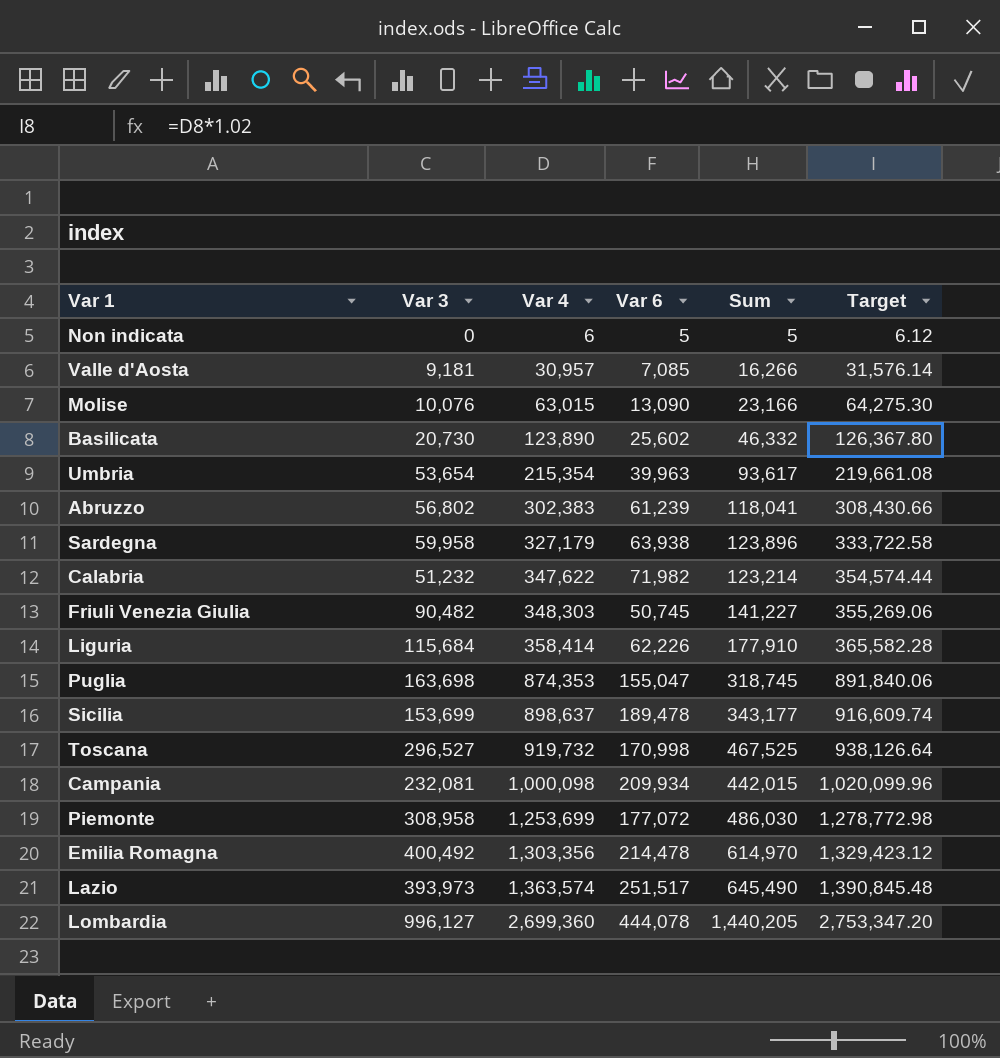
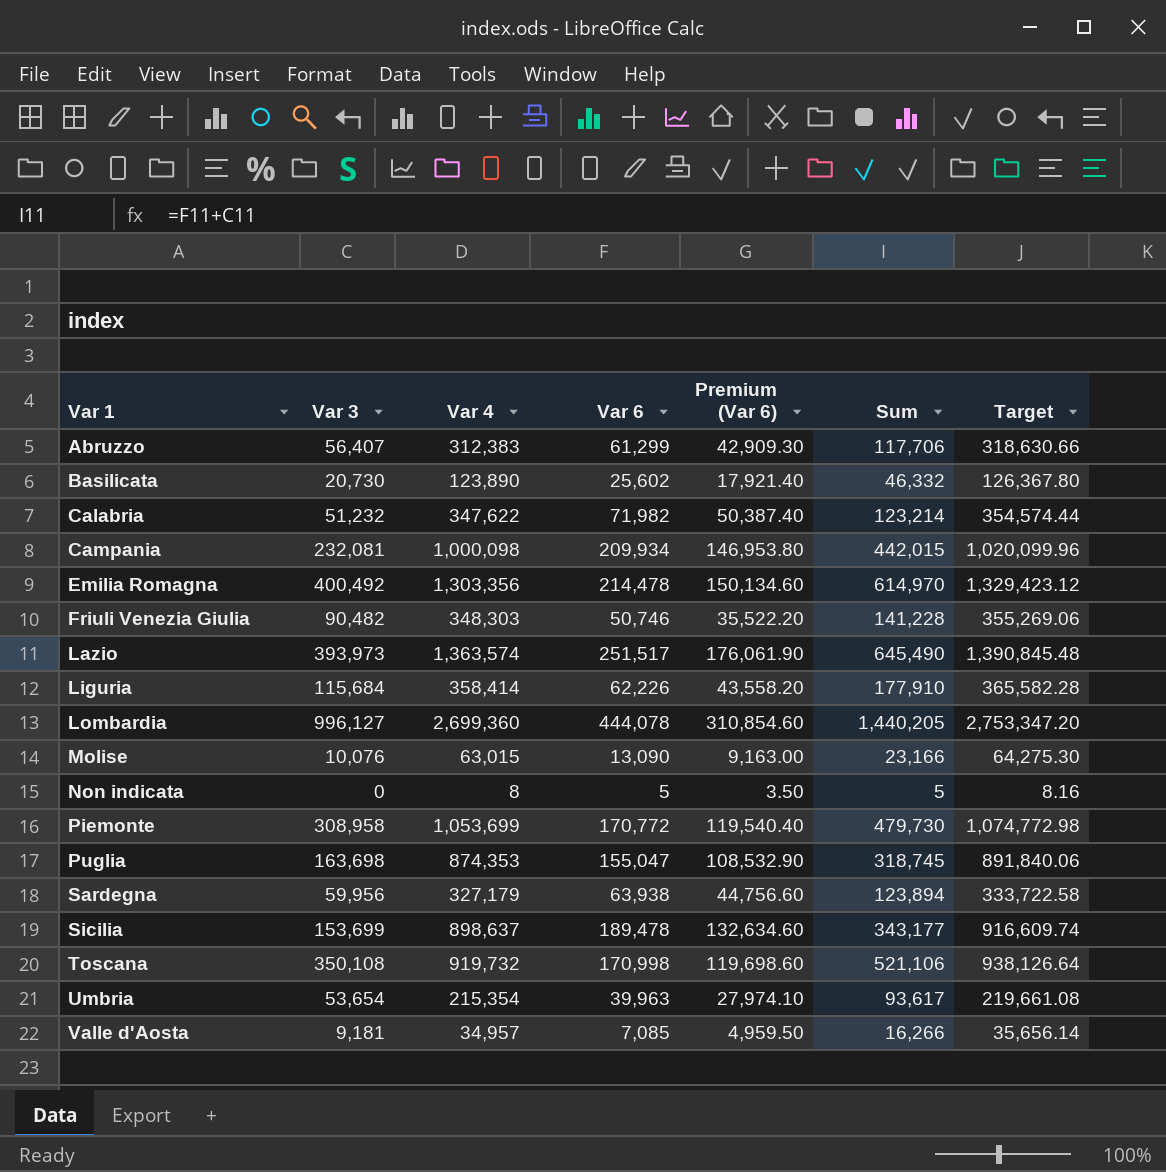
row order: Var 4 ascending -> Var 1 ascending
column Premium (Var 6) | formula: none -> [Var 6] * 0.7
Abruzzo | Var 3: 56,802 -> 56,407
Abruzzo | Var 4: 302,383 -> 312,383
Abruzzo | Var 6: 61,239 -> 61,299
Abruzzo | Sum: 118,041 -> 117,706
Abruzzo | Target: 308,430.66 -> 318,630.66
Friuli Venezia Giulia | Var 6: 50,745 -> 50,746
Friuli Venezia Giulia | Sum: 141,227 -> 141,228
Non indicata | Var 4: 6 -> 8
Non indicata | Target: 6.12 -> 8.16
Piemonte | Var 4: 1,253,699 -> 1,053,699
Piemonte | Var 6: 177,072 -> 170,772
Piemonte | Sum: 486,030 -> 479,730
Piemonte | Target: 1,278,772.98 -> 1,074,772.98
Sardegna | Var 3: 59,958 -> 59,956
Sardegna | Sum: 123,896 -> 123,894
Toscana | Var 3: 296,527 -> 350,108
Toscana | Sum: 467,525 -> 521,106
Valle d'Aosta | Var 4: 30,957 -> 34,957
Valle d'Aosta | Target: 31,576.14 -> 35,656.14

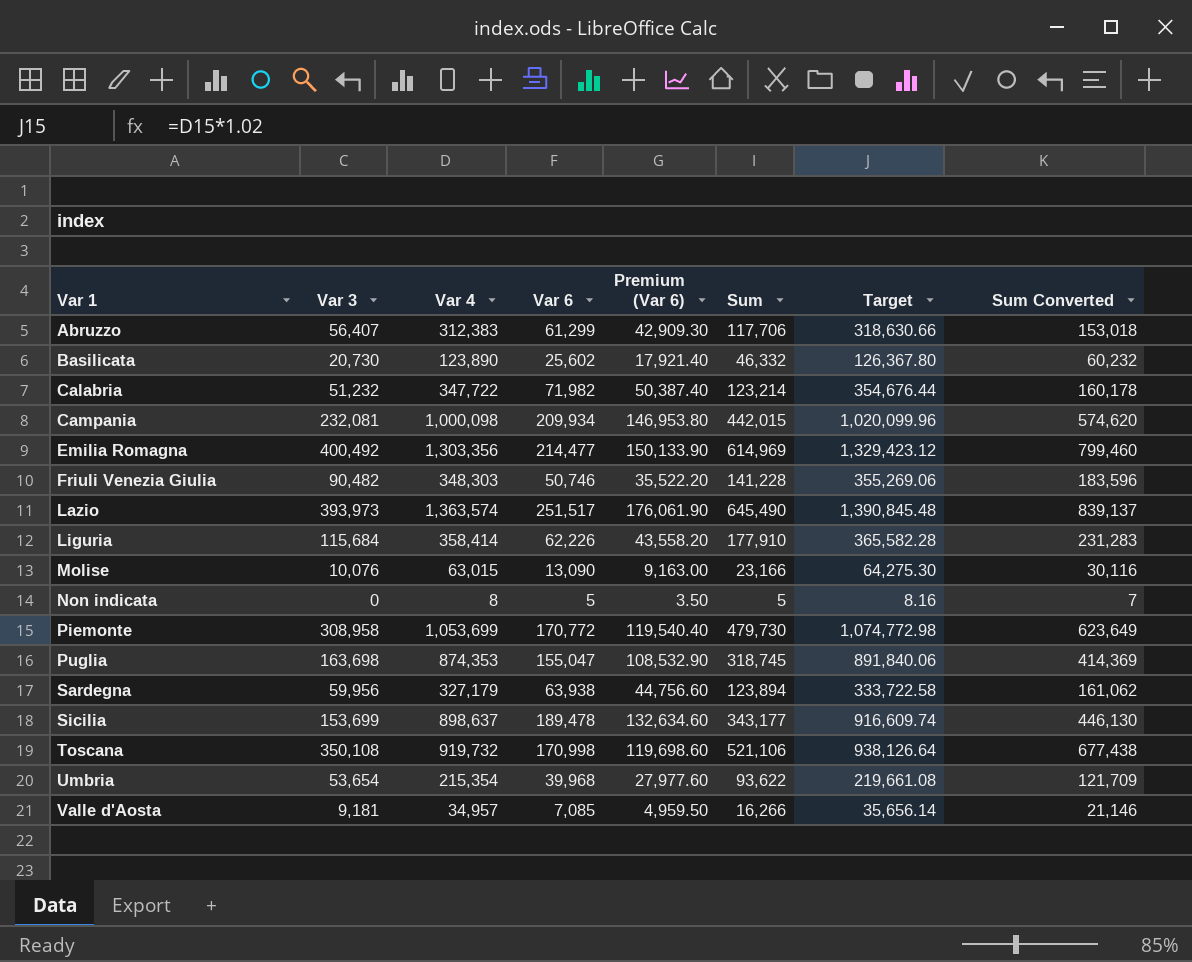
column Sum Converted | formula: none -> [Sum] * 1.3
row Lombardia: 996,127 | 2,699,360 | 444,078 | 310,854.60 | 1,440,205 | 2,753,347.20 -> none
Calabria | Var 4: 347,622 -> 347,722
Calabria | Target: 354,574.44 -> 354,676.44
Emilia Romagna | Var 6: 214,478 -> 214,477
Emilia Romagna | Premium (Var 6): 150,134.60 -> 150,133.90
Emilia Romagna | Sum: 614,970 -> 614,969
Umbria | Var 6: 39,963 -> 39,968
Umbria | Premium (Var 6): 27,974.10 -> 27,977.60
Umbria | Sum: 93,617 -> 93,622

